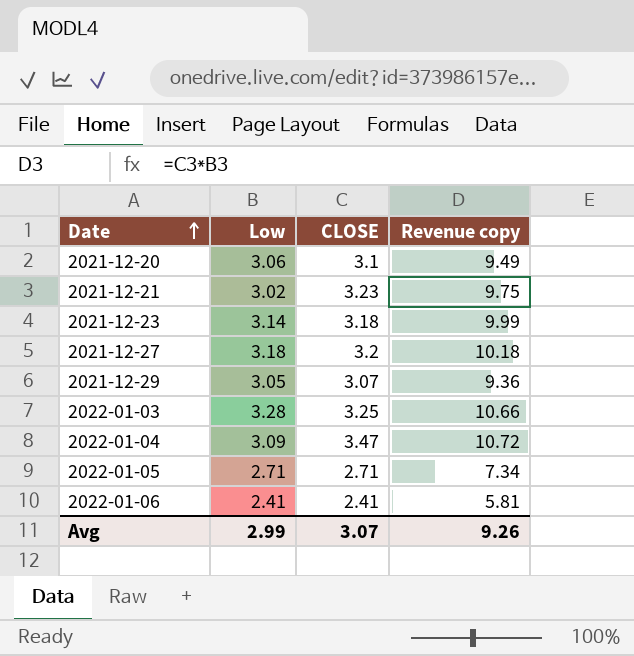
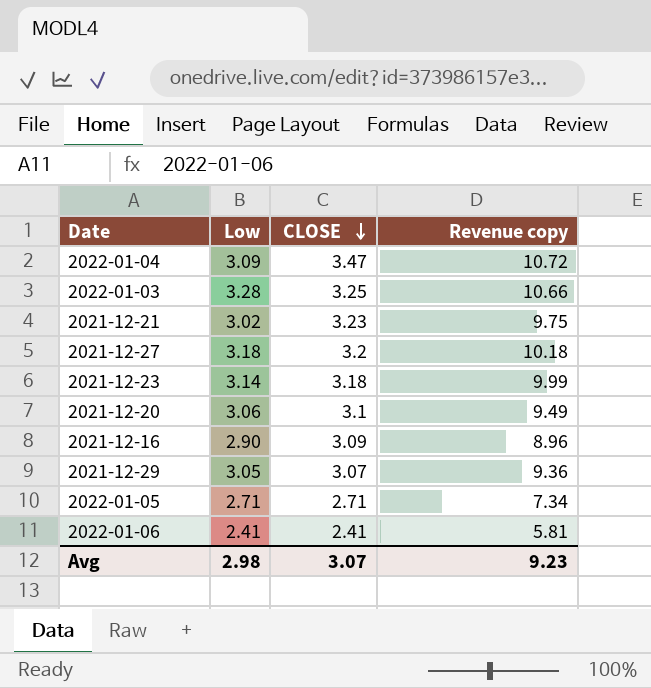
row order: Date ascending -> CLOSE descending
row 2021-12-16: none -> 2.90 | 3.09 | 8.96
Avg | Low: 2.99 -> 2.98
Avg | Revenue copy: 9.26 -> 9.23

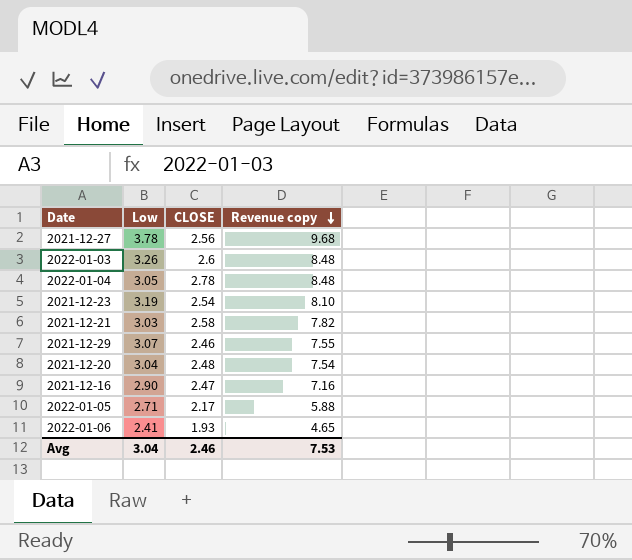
row order: CLOSE descending -> Revenue copy descending
2021-12-27 | Low: 3.18 -> 3.78
2021-12-27 | CLOSE: 3.2 -> 2.56
2021-12-27 | Revenue copy: 10.18 -> 9.68
2022-01-03 | Low: 3.28 -> 3.26
2022-01-03 | CLOSE: 3.25 -> 2.6
2022-01-03 | Revenue copy: 10.66 -> 8.48
2022-01-04 | Low: 3.09 -> 3.05
2022-01-04 | CLOSE: 3.47 -> 2.78
2022-01-04 | Revenue copy: 10.72 -> 8.48
2021-12-23 | Low: 3.14 -> 3.19
2021-12-23 | CLOSE: 3.18 -> 2.54
2021-12-23 | Revenue copy: 9.99 -> 8.10
2021-12-21 | Low: 3.02 -> 3.03
2021-12-21 | CLOSE: 3.23 -> 2.58
2021-12-21 | Revenue copy: 9.75 -> 7.82
2021-12-29 | Low: 3.05 -> 3.07
2021-12-29 | CLOSE: 3.07 -> 2.46
2021-12-29 | Revenue copy: 9.36 -> 7.55
2021-12-20 | Low: 3.06 -> 3.04
2021-12-20 | CLOSE: 3.1 -> 2.48
2021-12-20 | Revenue copy: 9.49 -> 7.54
2021-12-16 | CLOSE: 3.09 -> 2.47
2021-12-16 | Revenue copy: 8.96 -> 7.16
2022-01-05 | CLOSE: 2.71 -> 2.17
2022-01-05 | Revenue copy: 7.34 -> 5.88
2022-01-06 | CLOSE: 2.41 -> 1.93
2022-01-06 | Revenue copy: 5.81 -> 4.65
Avg | Low: 2.98 -> 3.04
Avg | CLOSE: 3.07 -> 2.46
Avg | Revenue copy: 9.23 -> 7.53

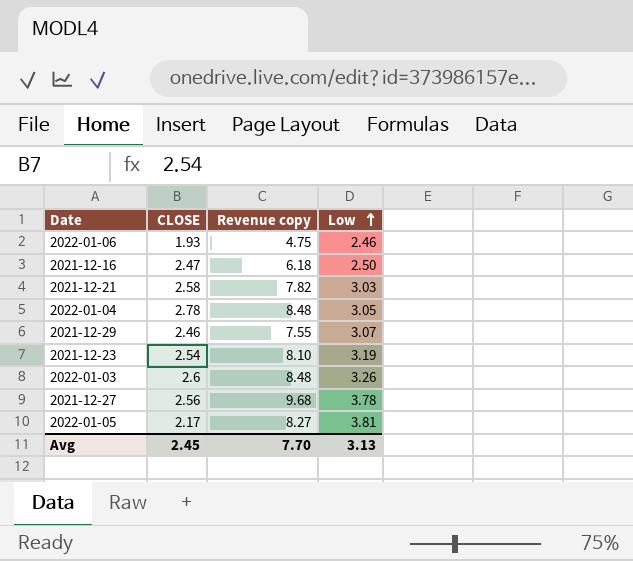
row order: Revenue copy descending -> Low ascending
column Low | position: 2 -> 4
row 2021-12-20: 3.04 | 2.48 | 7.54 -> none
2022-01-06 | Revenue copy: 4.65 -> 4.75
2022-01-06 | Low: 2.41 -> 2.46
2021-12-16 | Revenue copy: 7.16 -> 6.18
2021-12-16 | Low: 2.90 -> 2.50
2022-01-05 | Revenue copy: 5.88 -> 8.27
2022-01-05 | Low: 2.71 -> 3.81
Avg | CLOSE: 2.46 -> 2.45
Avg | Revenue copy: 7.53 -> 7.70
Avg | Low: 3.04 -> 3.13

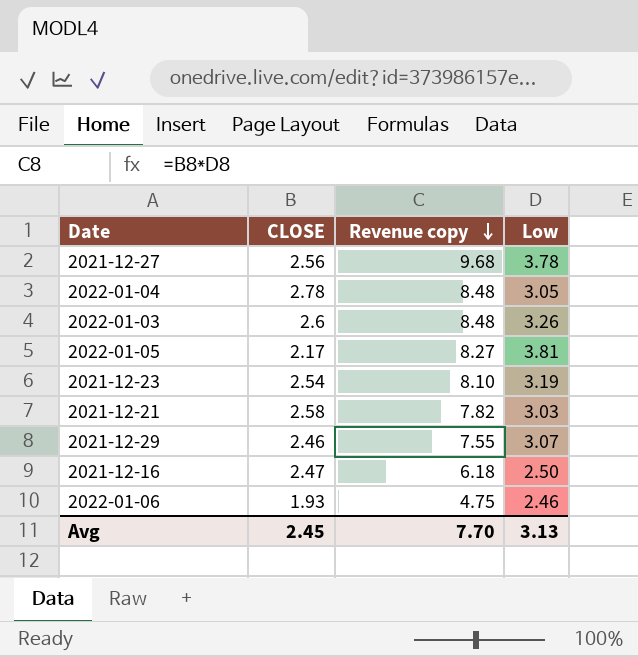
row order: Low ascending -> Revenue copy descending

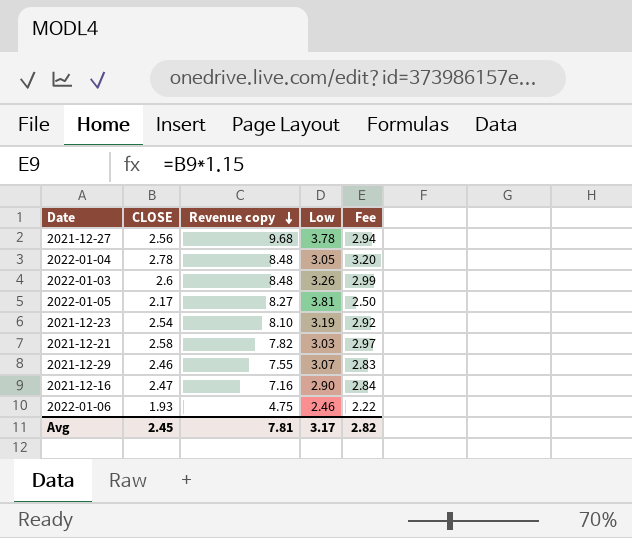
column Fee | formula: none -> [CLOSE] * 1.15
2021-12-16 | Revenue copy: 6.18 -> 7.16
2021-12-16 | Low: 2.50 -> 2.90
Avg | Revenue copy: 7.70 -> 7.81
Avg | Low: 3.13 -> 3.17

